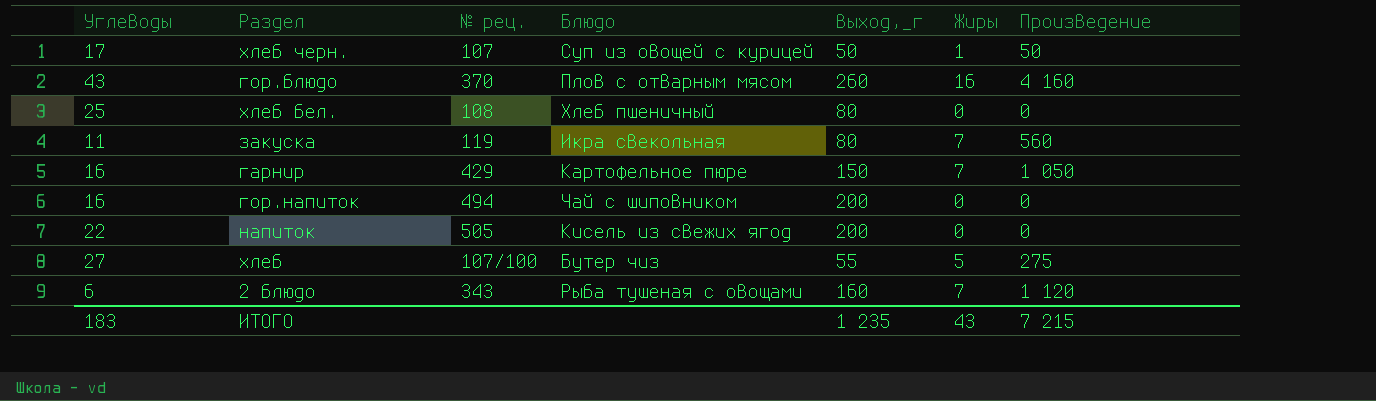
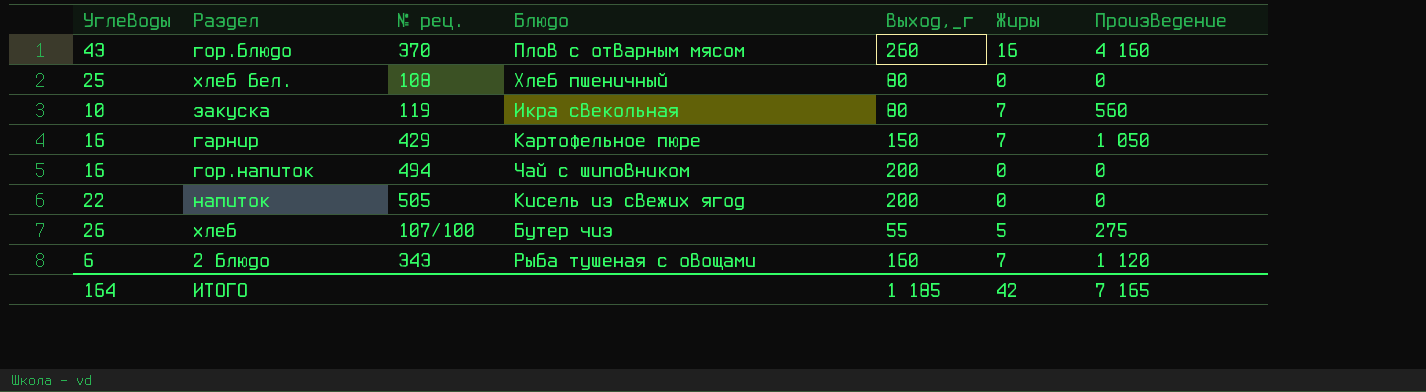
row хлеб черн.: 17 | 107 | Суп из овощей с курицей | 50 | 1 | 50 -> none
закуска | Углеводы: 11 -> 10
хлеб | Углеводы: 27 -> 26
ИТОГО | Углеводы: 183 -> 164
ИТОГО | выход,_г: 1 235 -> 1 185
ИТОГО | Жиры: 43 -> 42
ИТОГО | Произведение: 7 215 -> 7 165

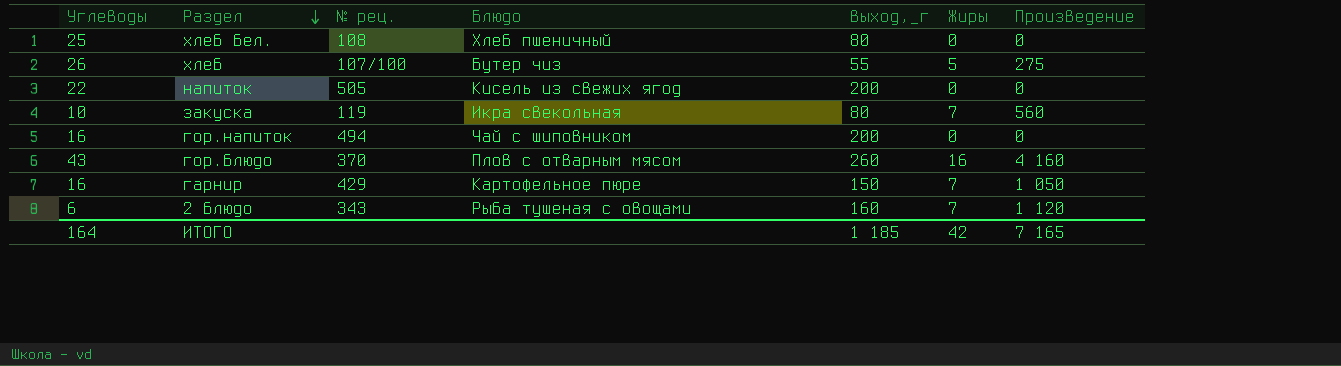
row order: none -> Раздел descending

